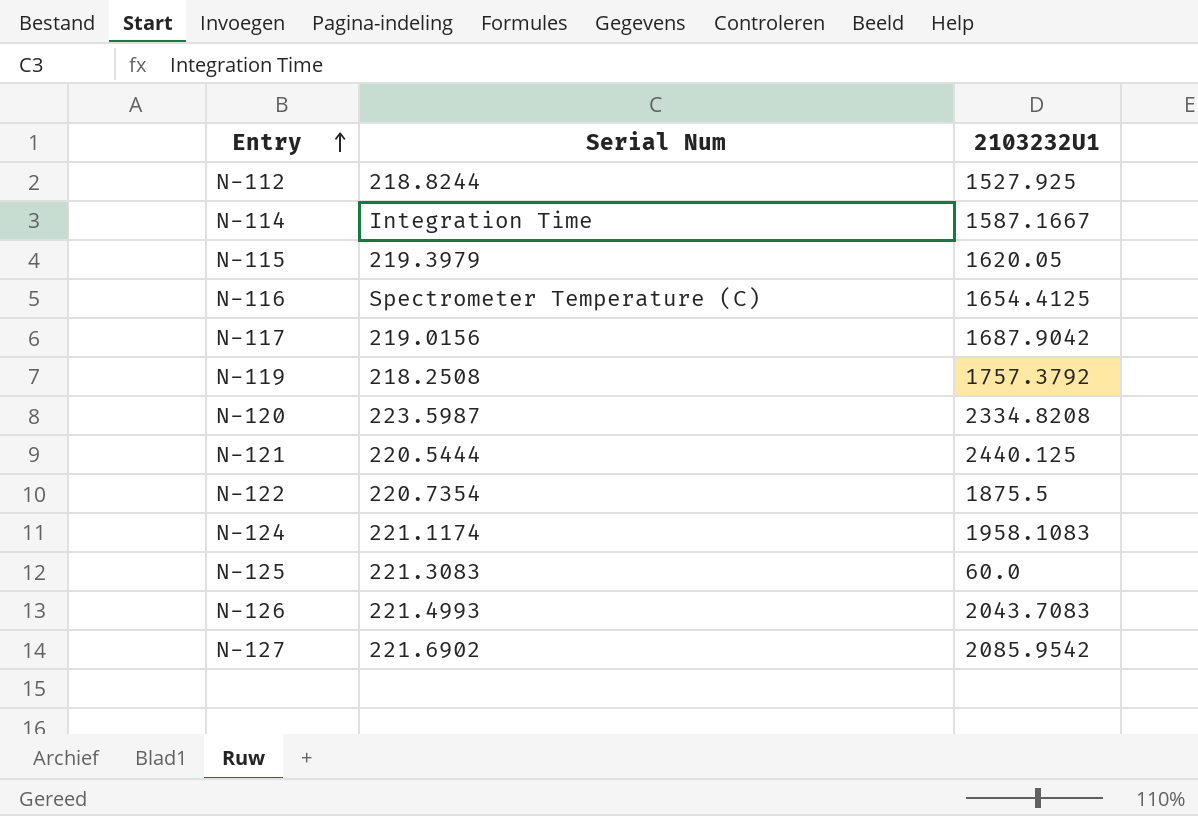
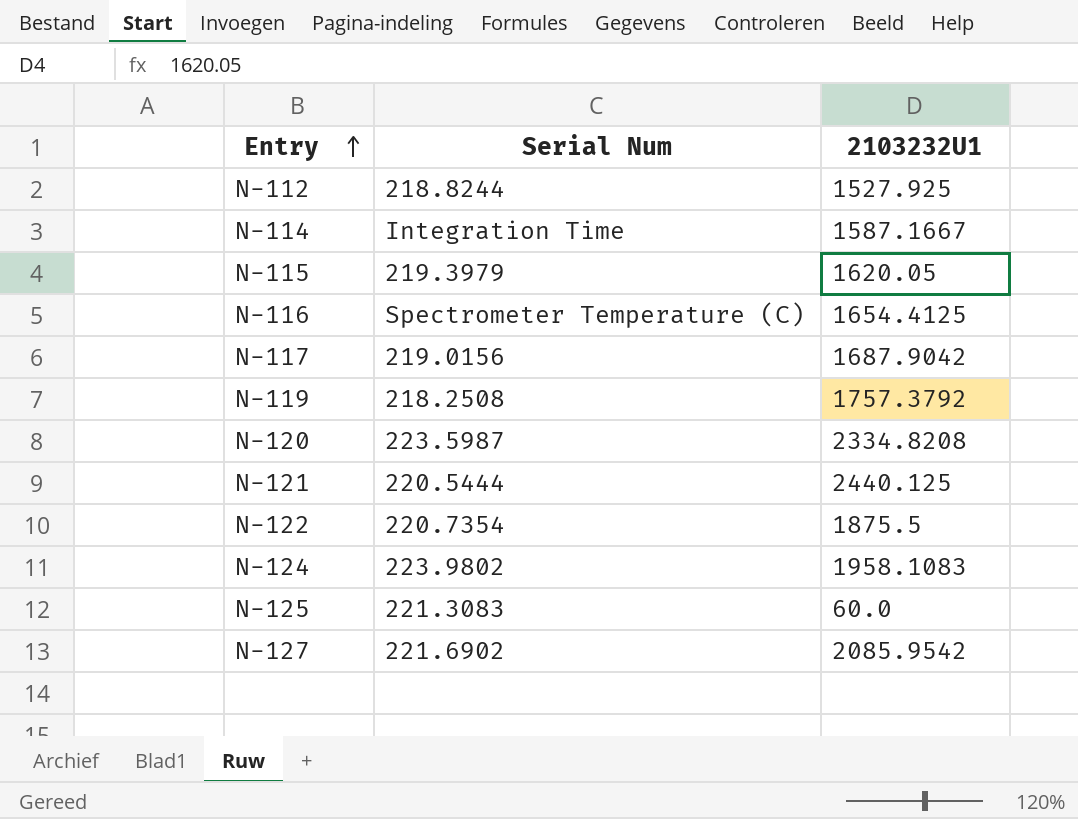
row N-126: 221.4993 | 2043.7083 -> none
N-124 | Serial Num: 221.1174 -> 223.9802

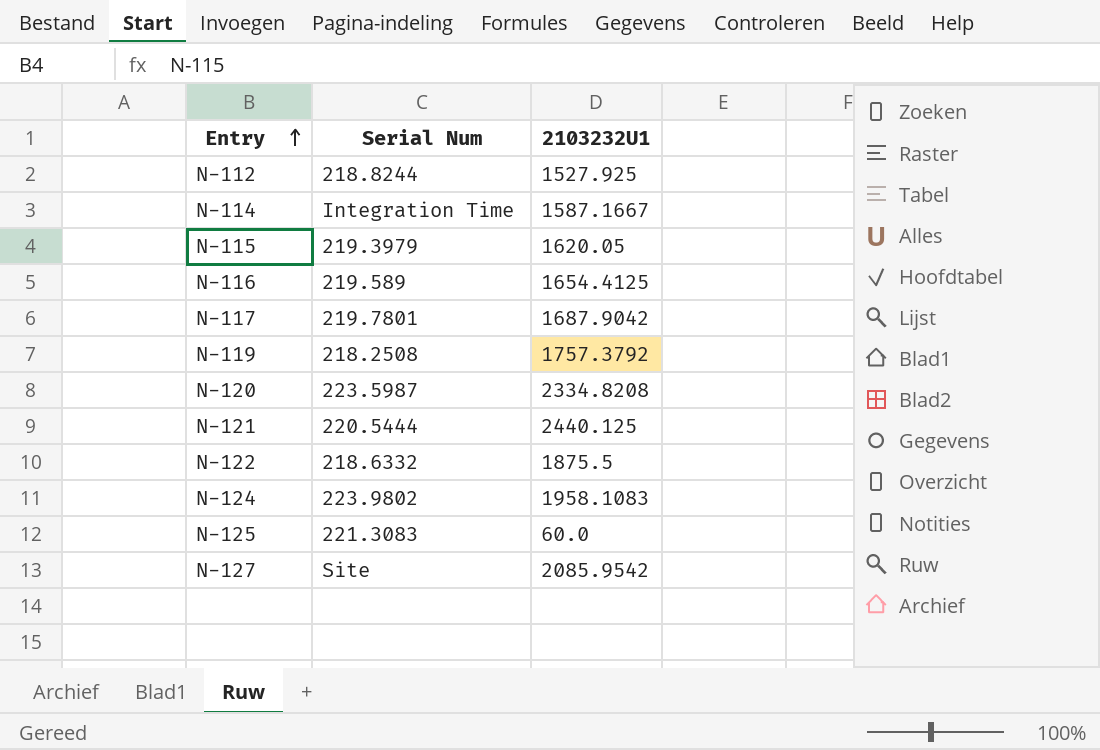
N-116 | Serial Num: Spectrometer Temperature (C) -> 219.589
N-117 | Serial Num: 219.0156 -> 219.7801
N-122 | Serial Num: 220.7354 -> 218.6332
N-127 | Serial Num: 221.6902 -> Site

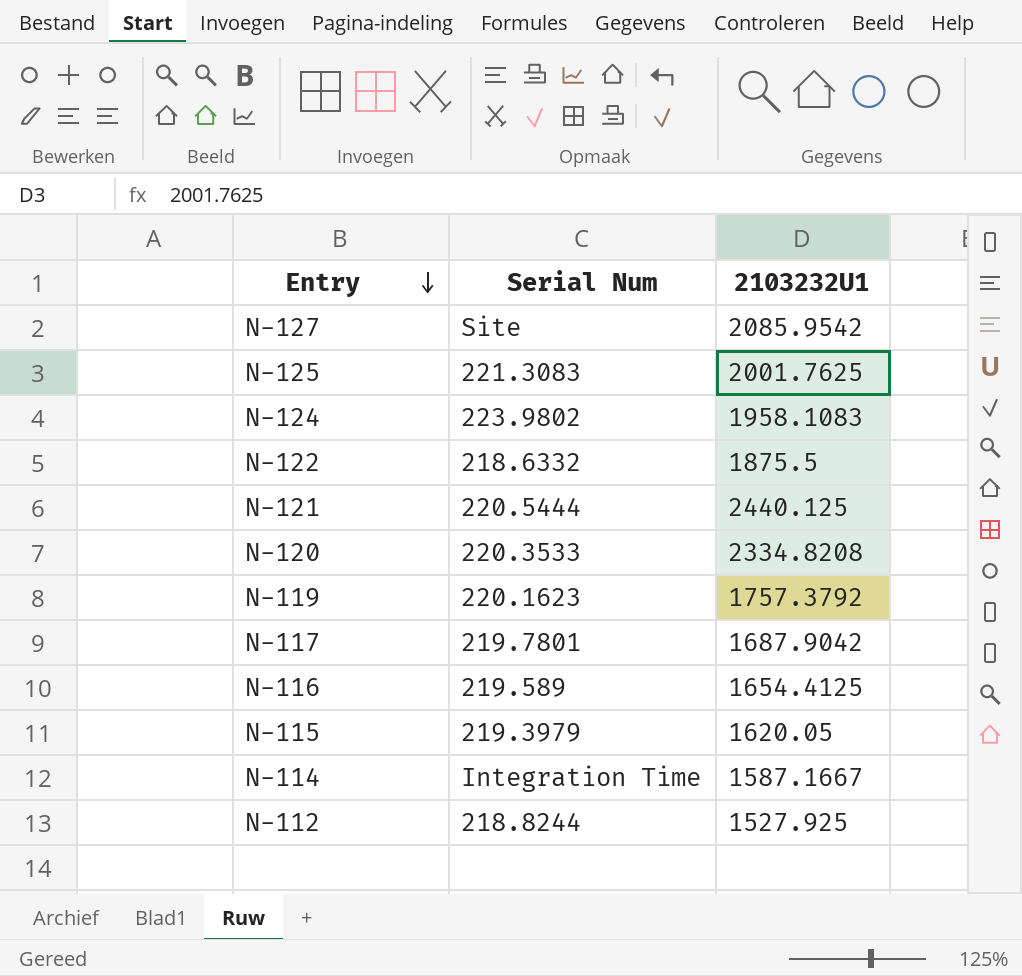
row order: Entry ascending -> Entry descending
N-125 | 2103232U1: 60.0 -> 2001.7625
N-120 | Serial Num: 223.5987 -> 220.3533
N-119 | Serial Num: 218.2508 -> 220.1623

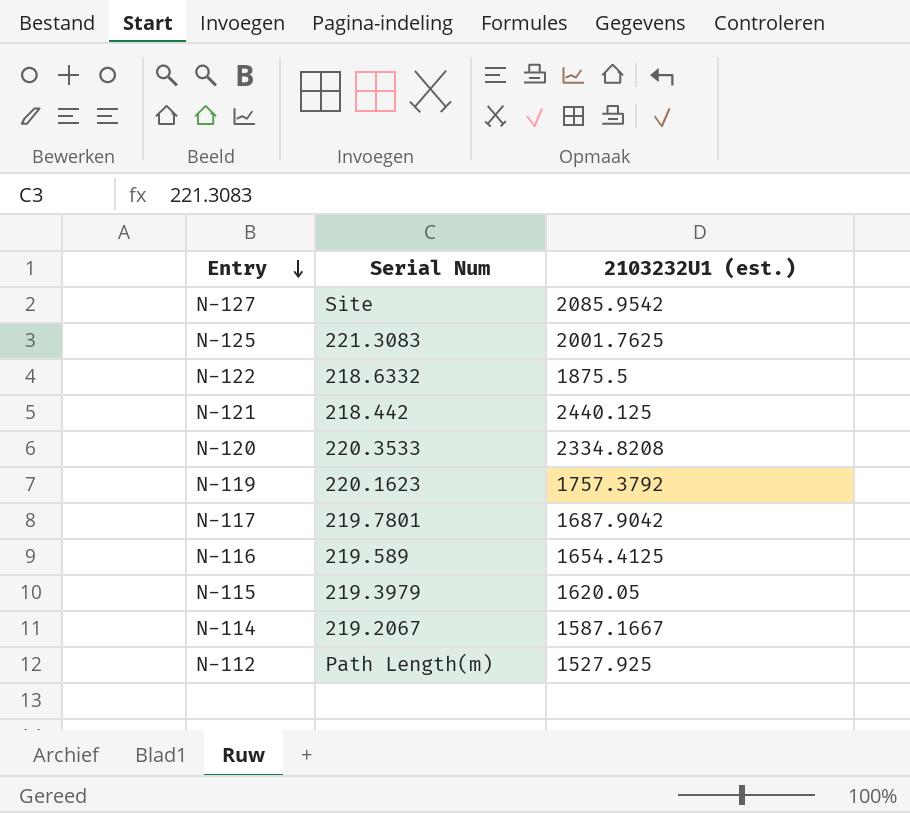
column name: 2103232U1 -> 2103232U1 (est.)
row N-124: 223.9802 | 1958.1083 -> none
N-121 | Serial Num: 220.5444 -> 218.442
N-114 | Serial Num: Integration Time -> 219.2067
N-112 | Serial Num: 218.8244 -> Path Length(m)

